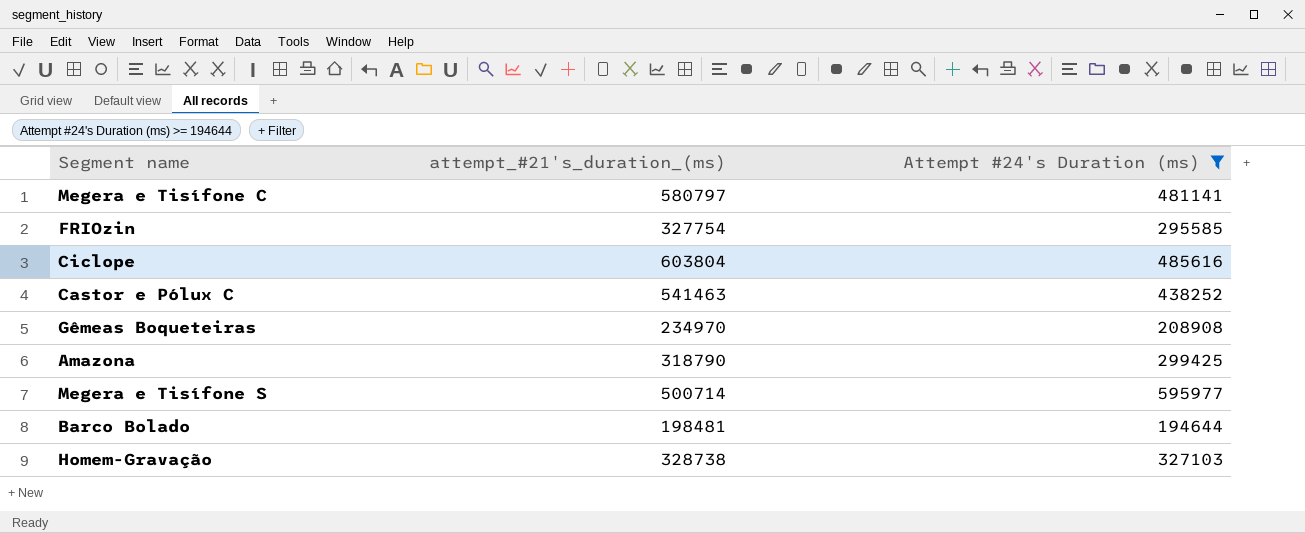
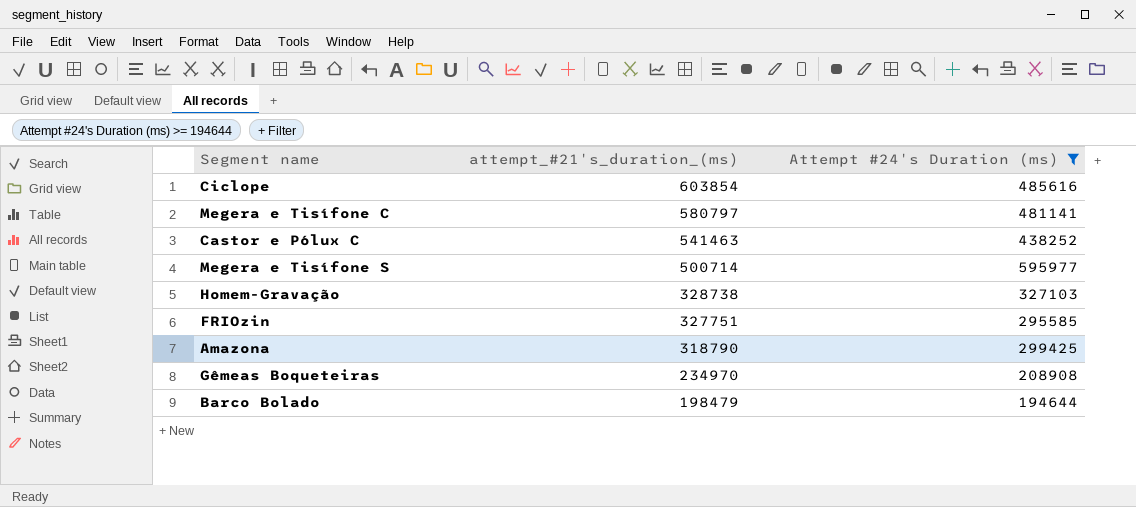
row order: none -> attempt_#21's_duration_(ms) descending
Ciclope | attempt_#21's_duration_(ms): 603804 -> 603854
FRIOzin | attempt_#21's_duration_(ms): 327754 -> 327751
Barco Bolado | attempt_#21's_duration_(ms): 198481 -> 198479

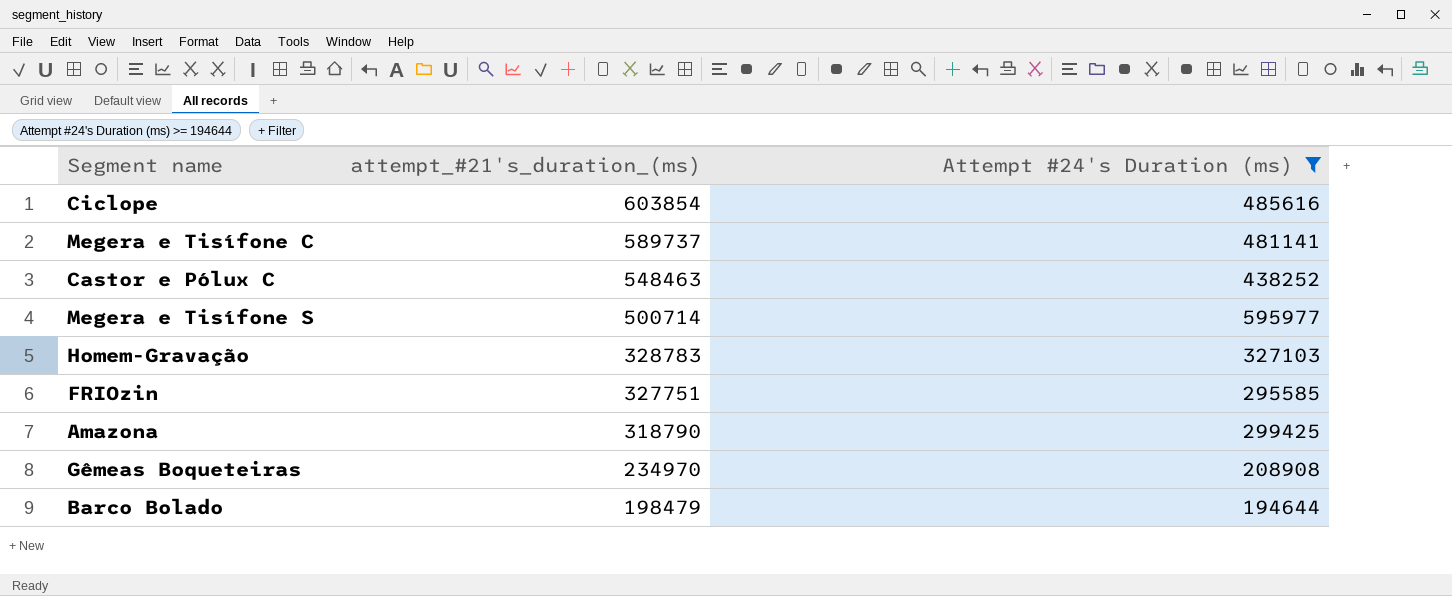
Megera e Tisífone C | attempt_#21's_duration_(ms): 580797 -> 589737
Castor e Pólux C | attempt_#21's_duration_(ms): 541463 -> 548463
Homem-Gravação | attempt_#21's_duration_(ms): 328738 -> 328783

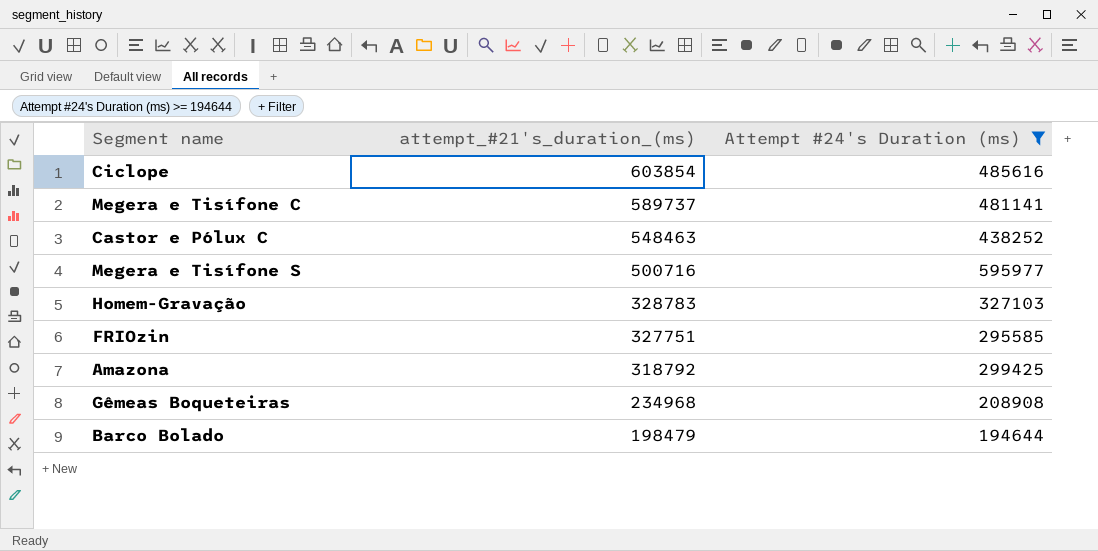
Megera e Tisífone S | attempt_#21's_duration_(ms): 500714 -> 500716
Amazona | attempt_#21's_duration_(ms): 318790 -> 318792
Gêmeas Boqueteiras | attempt_#21's_duration_(ms): 234970 -> 234968

